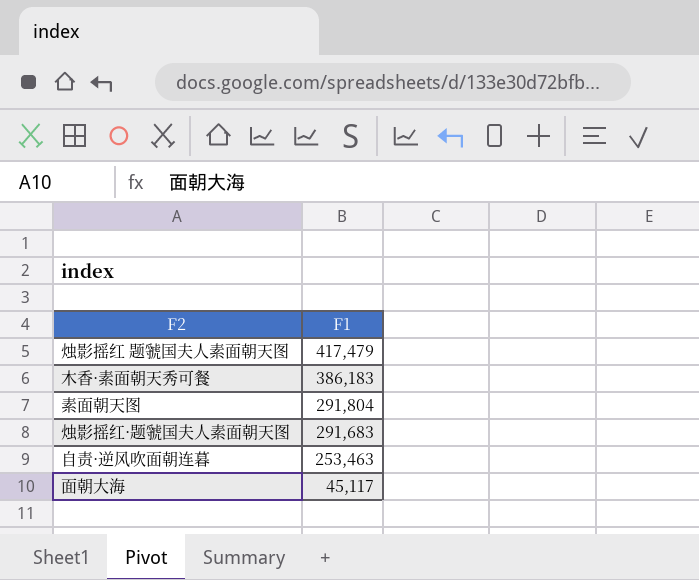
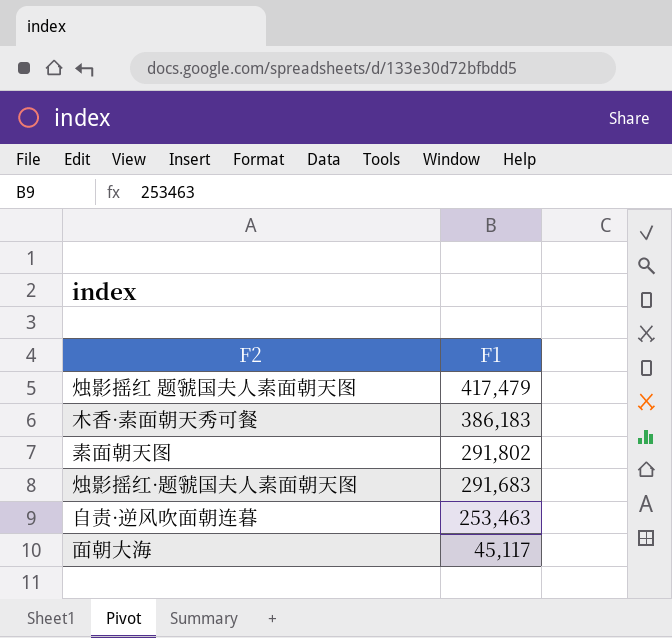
素面朝天图 | F1: 291,804 -> 291,802

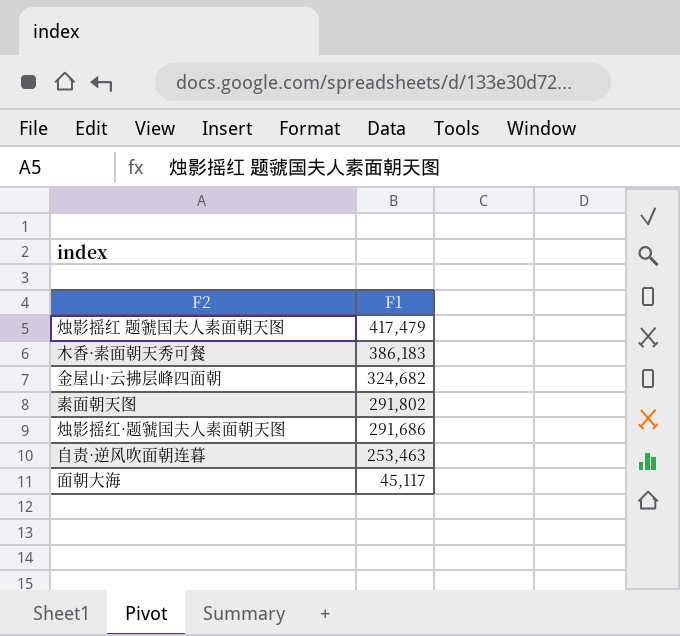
row 金屋山·云拂层峰四面朝: none -> 324,682
烛影摇红·题虢国夫人素面朝天图 | F1: 291,683 -> 291,686

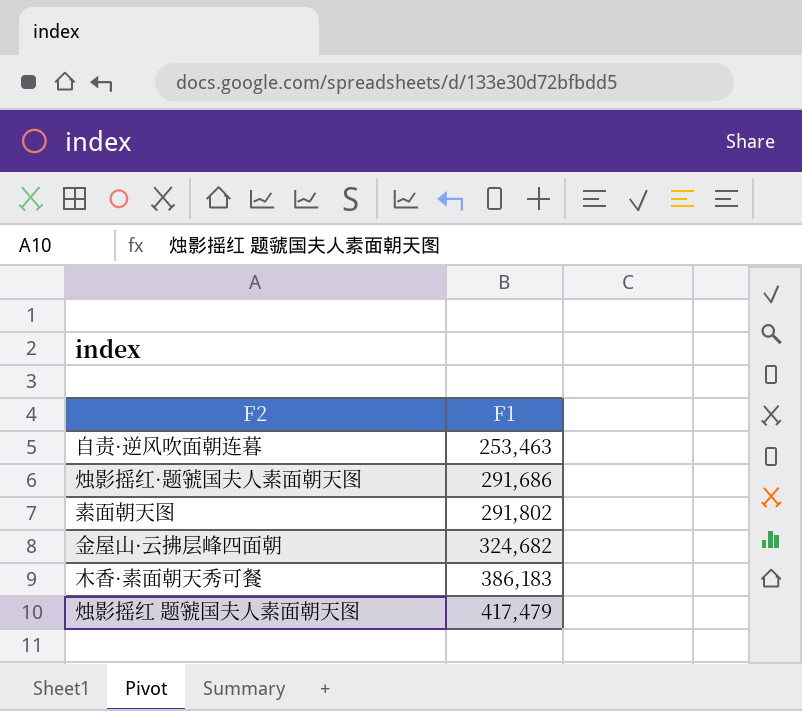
row order: F1 descending -> F1 ascending
row 面朝大海: 45,117 -> none

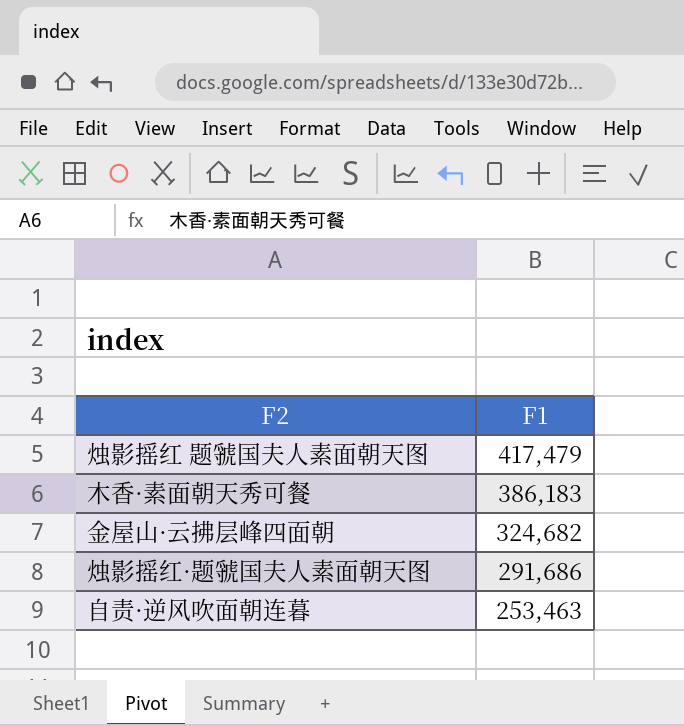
row order: F1 ascending -> F1 descending
row 素面朝天图: 291,802 -> none

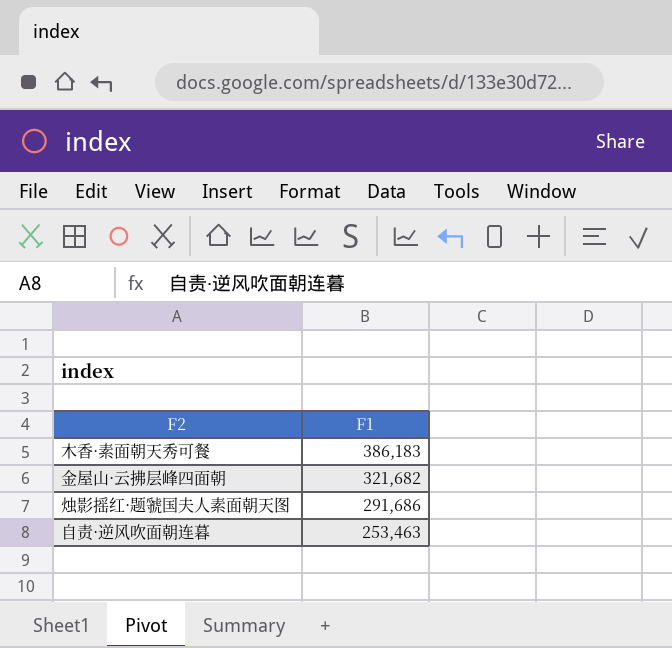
row 烛影摇红 题虢国夫人素面朝天图: 417,479 -> none
金屋山·云拂层峰四面朝 | F1: 324,682 -> 321,682

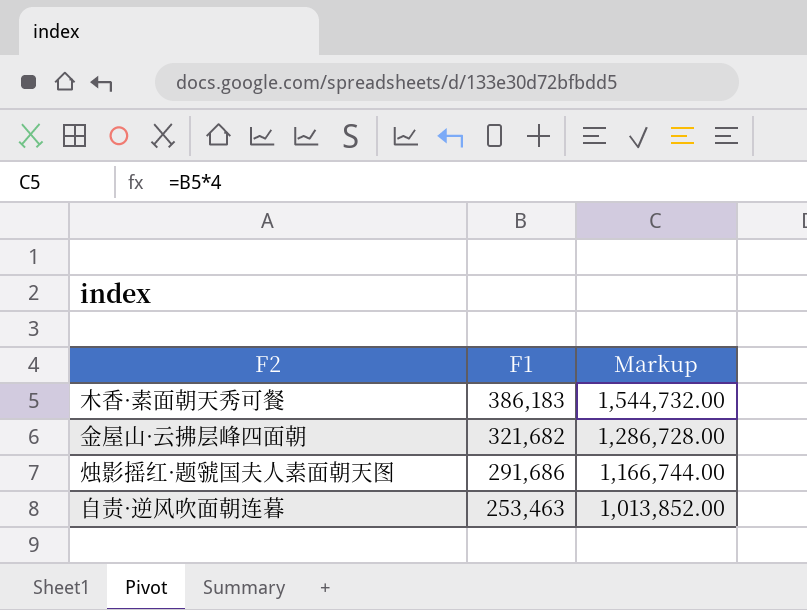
column Markup | formula: none -> [F1] * 4

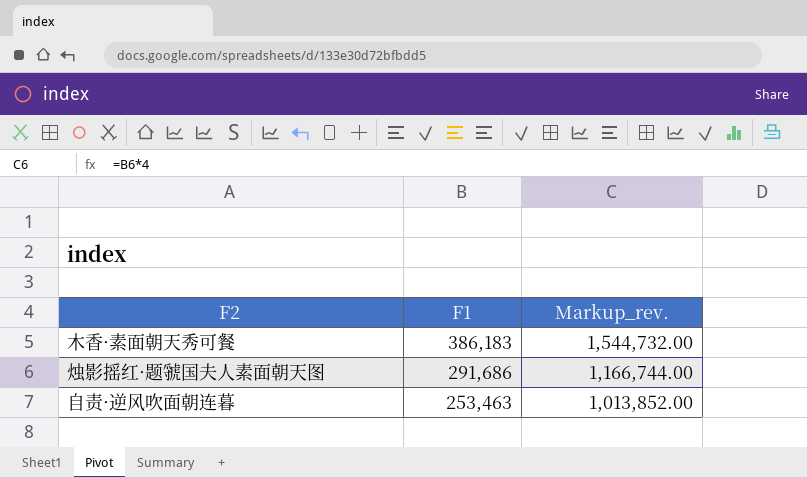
column name: Markup -> Markup_rev.
row 金屋山·云拂层峰四面朝: 321,682 | 1,286,728.00 -> none

